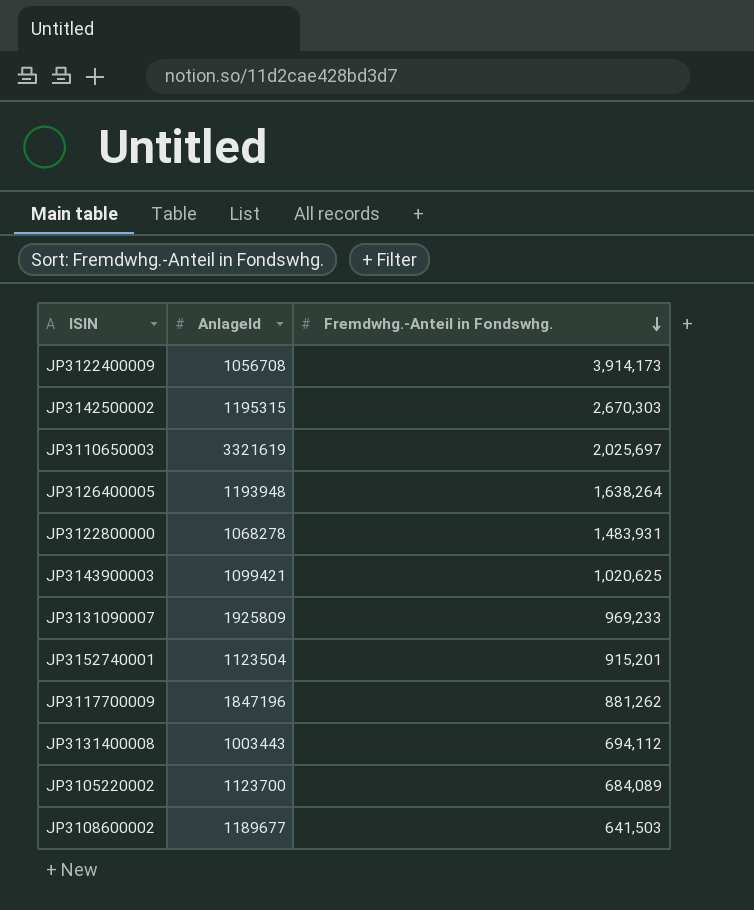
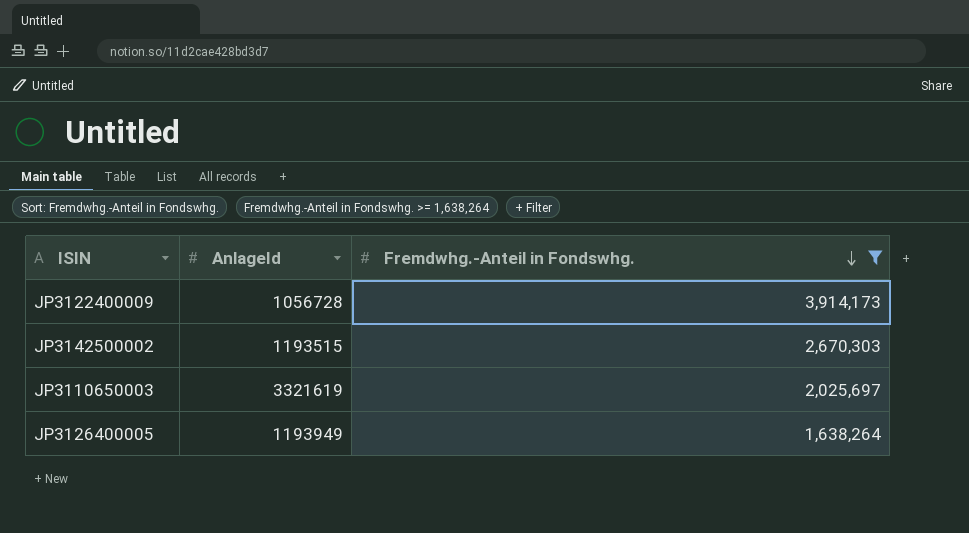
filter: none -> Fremdwhg.-Anteil in Fondswhg. >= 1,638,264
JP3122400009 | AnlageId: 1056708 -> 1056728
JP3142500002 | AnlageId: 1195315 -> 1193515
JP3126400005 | AnlageId: 1193948 -> 1193949

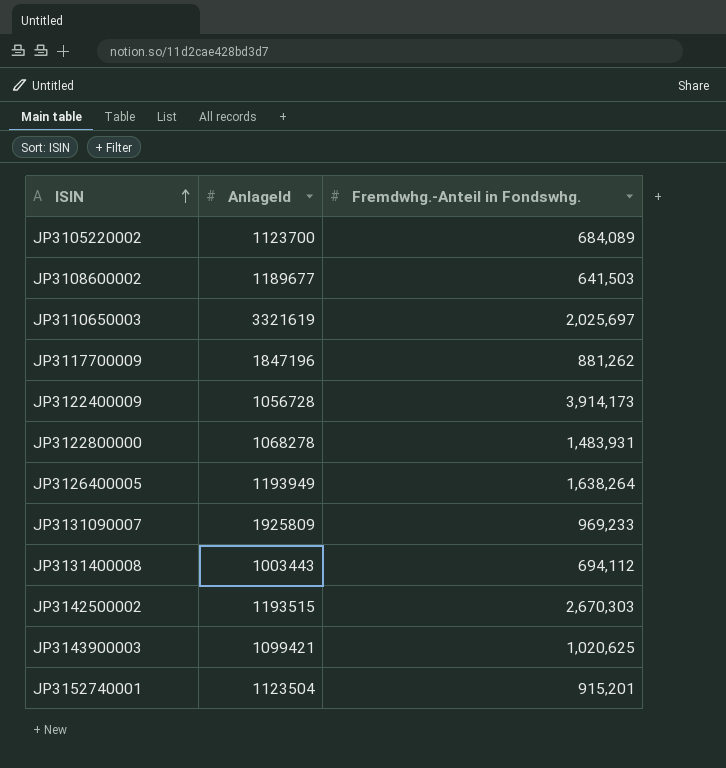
filter: Fremdwhg.-Anteil in Fondswhg. >= 1,638,264 -> none
row order: Fremdwhg.-Anteil in Fondswhg. descending -> ISIN ascending

